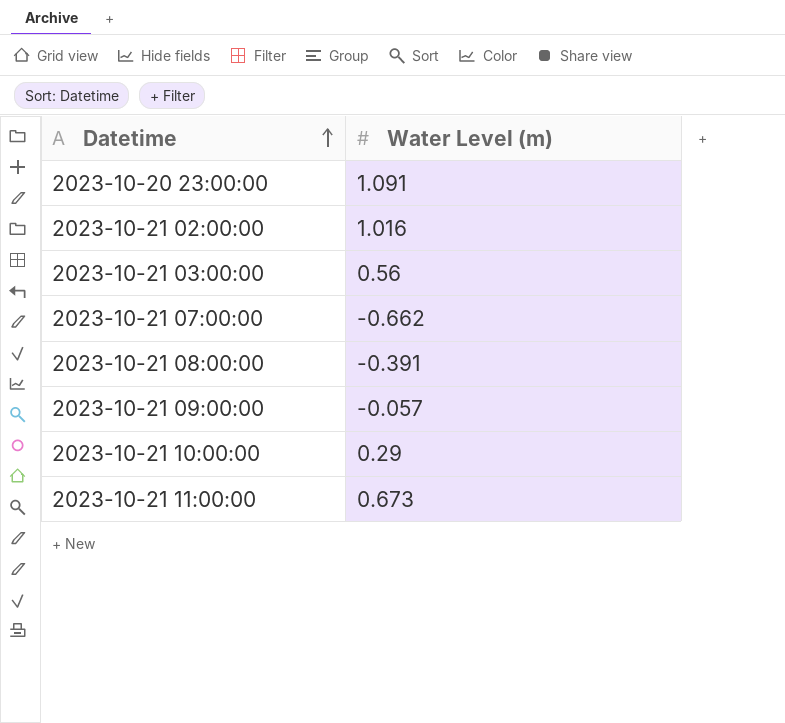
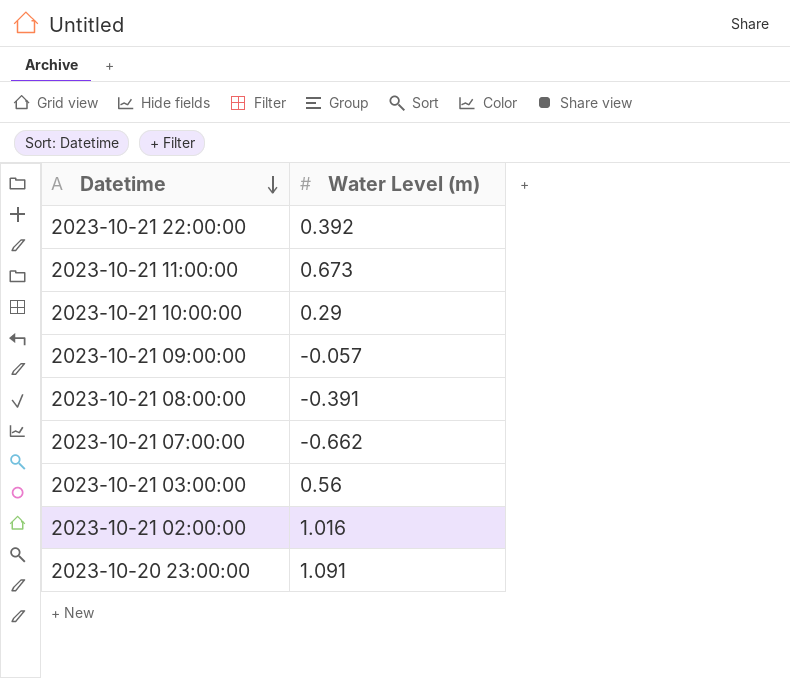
row order: Datetime ascending -> Datetime descending
row 2023-10-21 22:00:00: none -> 0.392

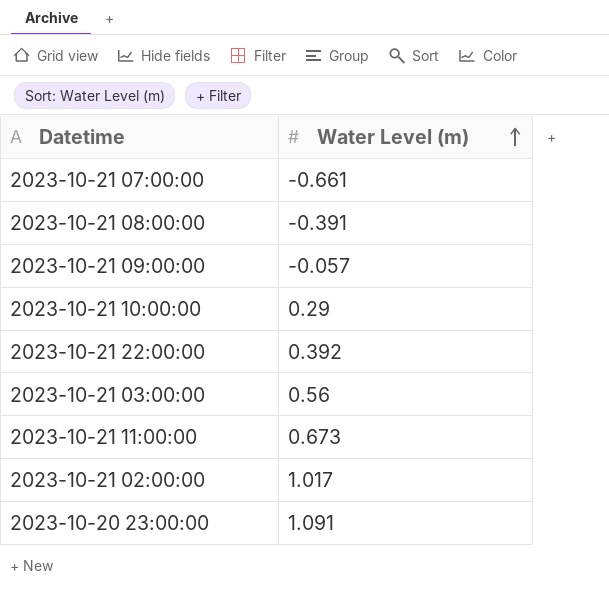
row order: Datetime descending -> Water Level (m) ascending
2023-10-21 07:00:00 | Water Level (m): -0.662 -> -0.661
2023-10-21 02:00:00 | Water Level (m): 1.016 -> 1.017

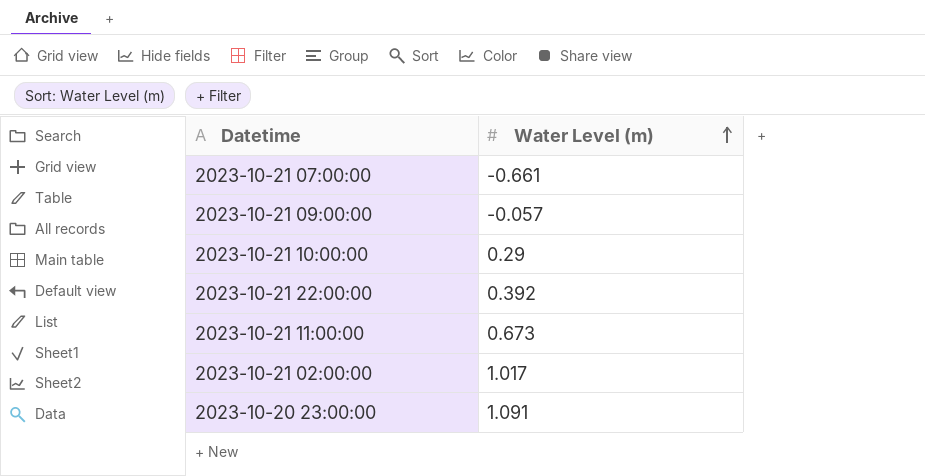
row 2023-10-21 08:00:00: -0.391 -> none
row 2023-10-21 03:00:00: 0.56 -> none

